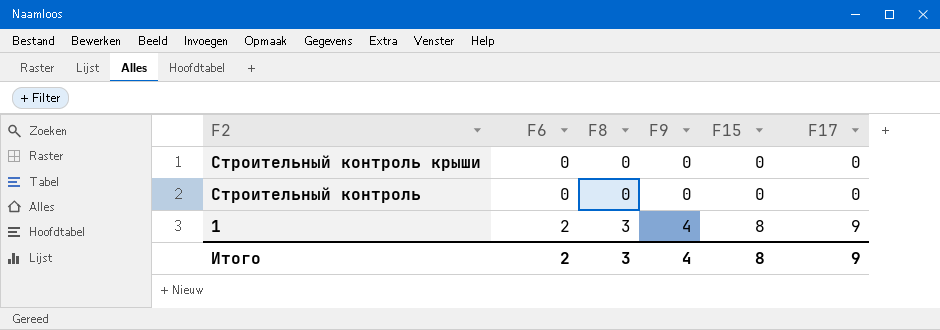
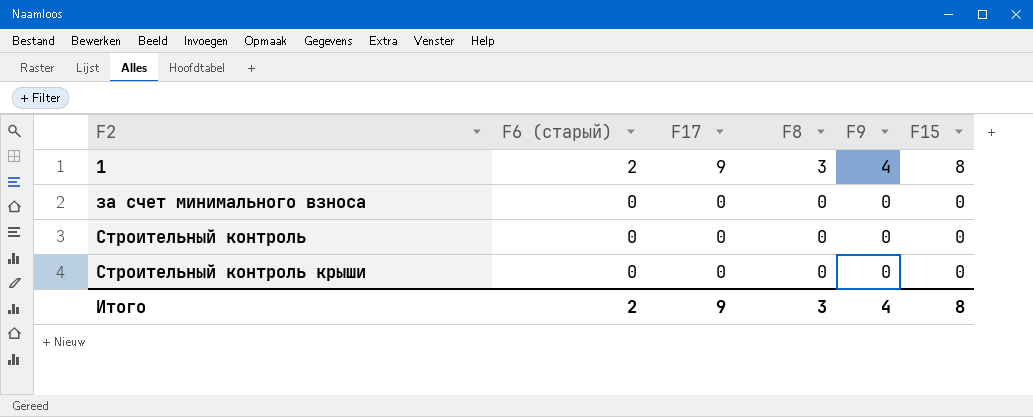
row order: F2 descending -> F2 ascending
column name: F6 -> F6 (старый)
column F17 | position: 6 -> 3
row за счет минимального взноса: none -> 0 | 0 | 0 | 0 | 0

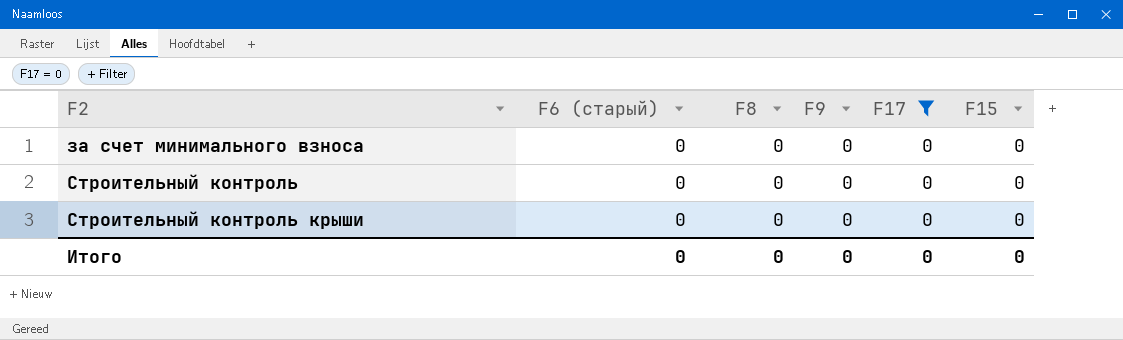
filter: none -> F17 = 0
column F17 | position: 3 -> 5
Итого | F6 (старый): 2 -> 0
Итого | F8: 3 -> 0
Итого | F9: 4 -> 0
Итого | F17: 9 -> 0
Итого | F15: 8 -> 0

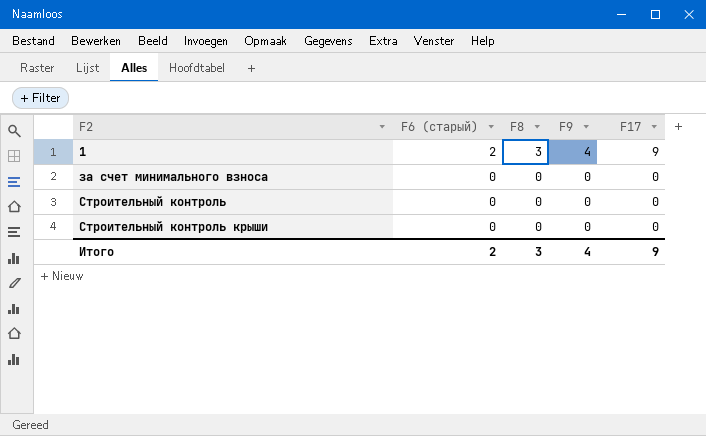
filter: F17 = 0 -> none
column F15 | position: 6 -> none
Итого | F6 (старый): 0 -> 2
Итого | F8: 0 -> 3
Итого | F9: 0 -> 4
Итого | F17: 0 -> 9

